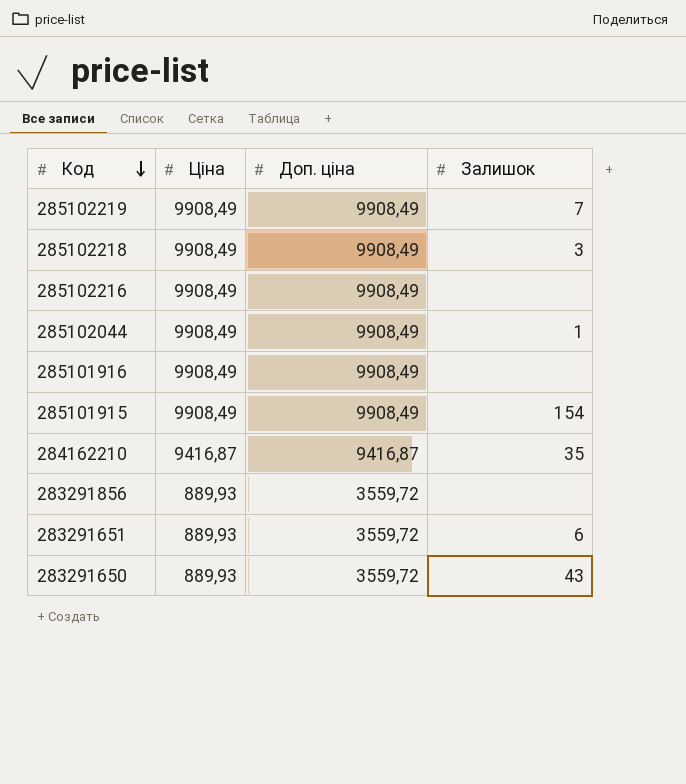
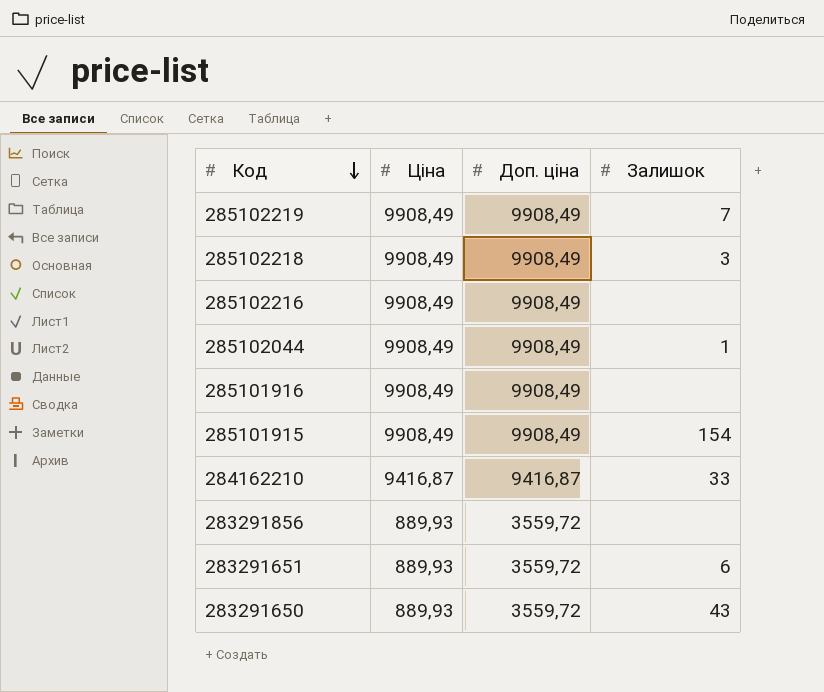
284162210 | Залишок: 35 -> 33

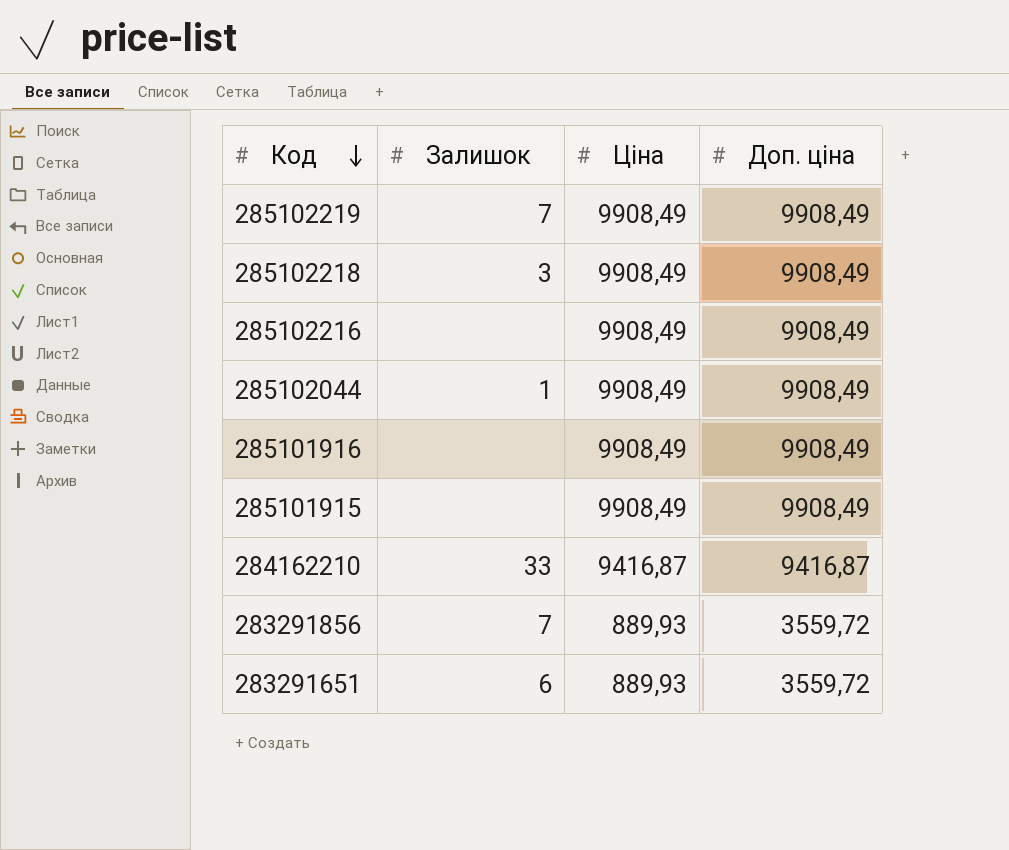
column Залишок | position: 4 -> 2
row 283291650: 889,93 | 3559,72 | 43 -> none
285101915 | Залишок: 154 -> none
283291856 | Залишок: none -> 7

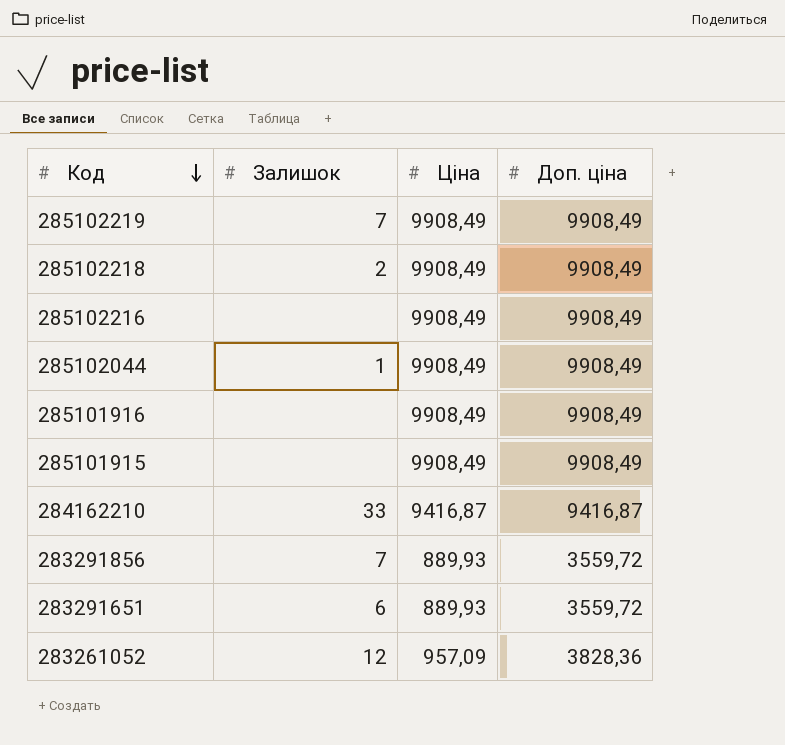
285102218 | Залишок: 3 -> 2
row 283261052: none -> 12 | 957,09 | 3828,36

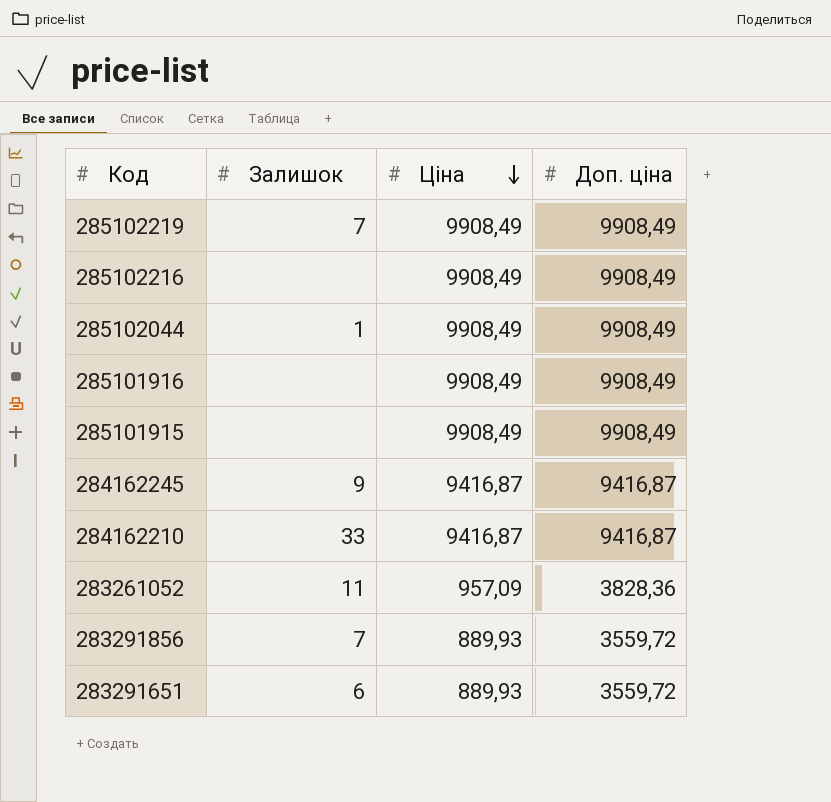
row order: Код descending -> Ціна descending
row 285102218: 2 | 9908,49 | 9908,49 -> none
row 284162245: none -> 9 | 9416,87 | 9416,87
283261052 | Залишок: 12 -> 11

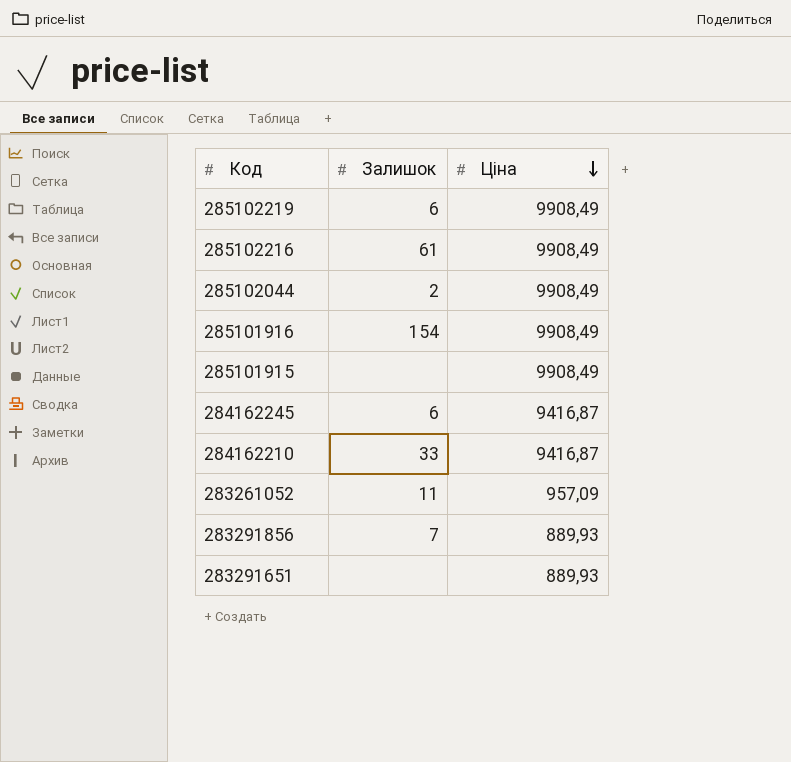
column Доп. ціна | position: 4 -> none
285102219 | Залишок: 7 -> 6
285102216 | Залишок: none -> 61
285102044 | Залишок: 1 -> 2
285101916 | Залишок: none -> 154
284162245 | Залишок: 9 -> 6
283291651 | Залишок: 6 -> none

